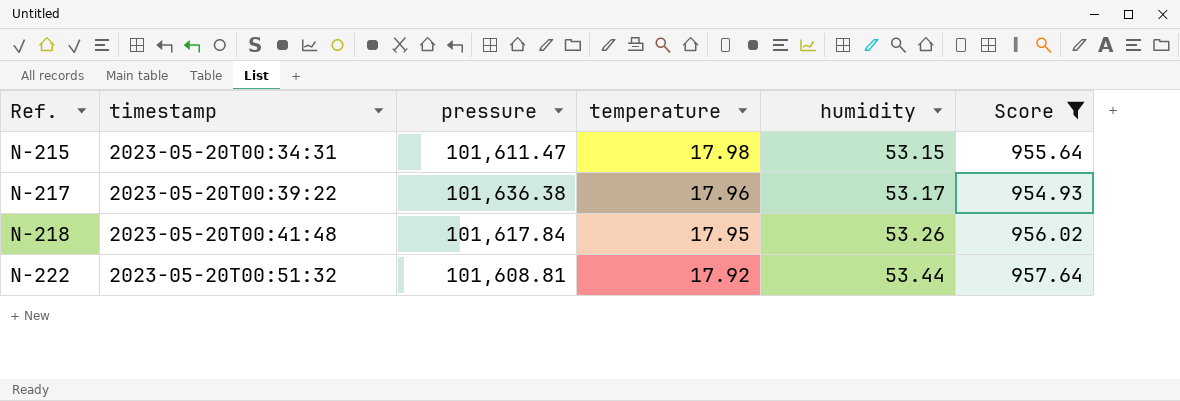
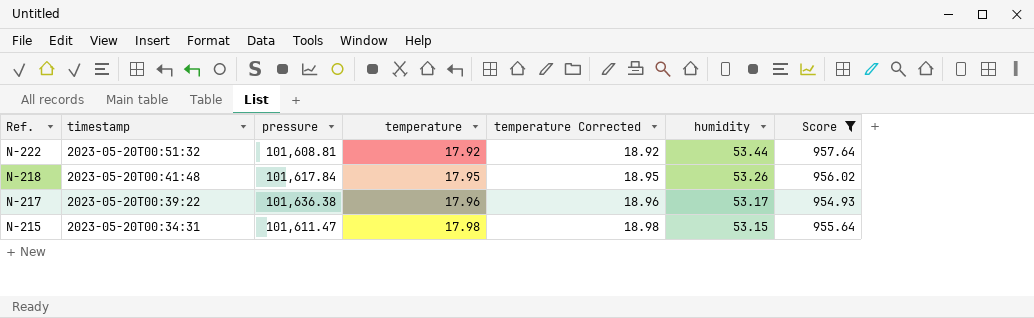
row order: Ref. ascending -> Ref. descending
column temperature Corrected | formula: none -> [temperature] + 1

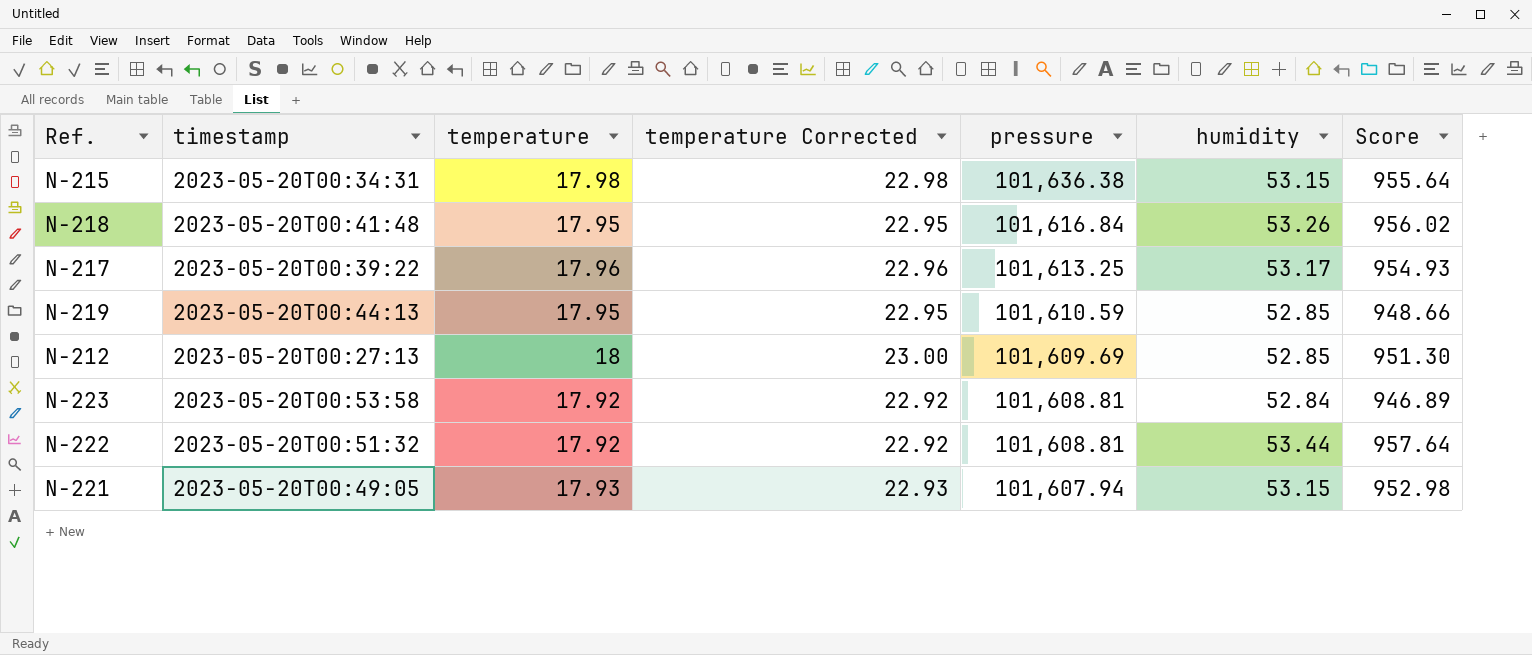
filter: Score >= 954.93 -> none
row order: Ref. descending -> pressure descending
column temperature Corrected | formula: [temperature] + 1 -> [temperature] + 5
column pressure | position: 3 -> 5
N-215 | pressure: 101,611.47 -> 101,636.38
N-218 | pressure: 101,617.84 -> 101,616.84
N-217 | pressure: 101,636.38 -> 101,613.25

